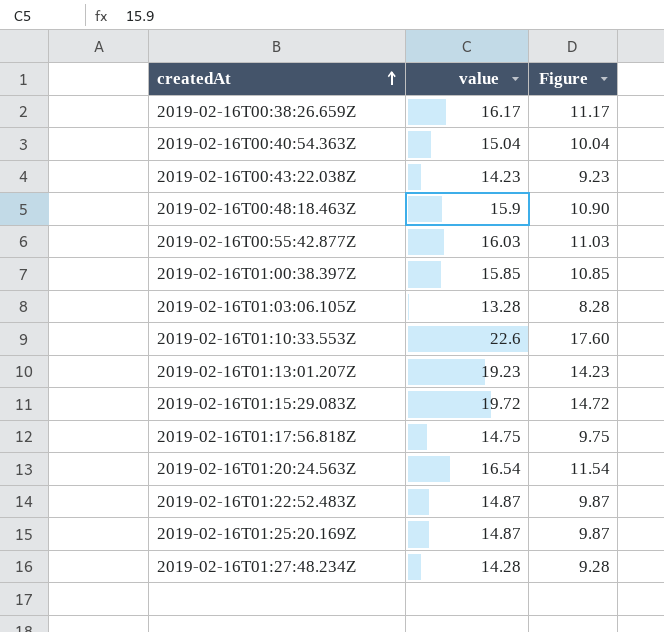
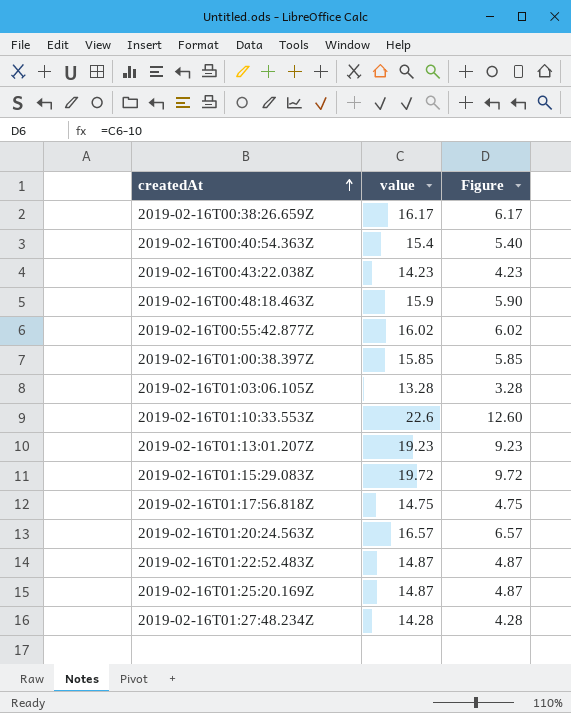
column Figure | formula: [value] - 5 -> [value] - 10
2019-02-16T00:40:54.363Z | value: 15.04 -> 15.4
2019-02-16T00:55:42.877Z | value: 16.03 -> 16.02
2019-02-16T01:20:24.563Z | value: 16.54 -> 16.57

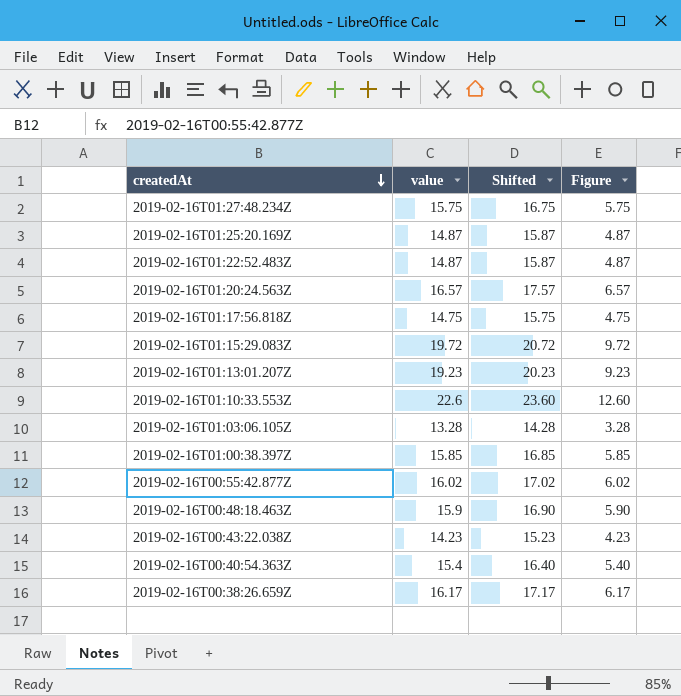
row order: createdAt ascending -> createdAt descending
column Shifted | formula: none -> [value] + 1
2019-02-16T01:27:48.234Z | value: 14.28 -> 15.75
2019-02-16T01:27:48.234Z | Figure: 4.28 -> 5.75

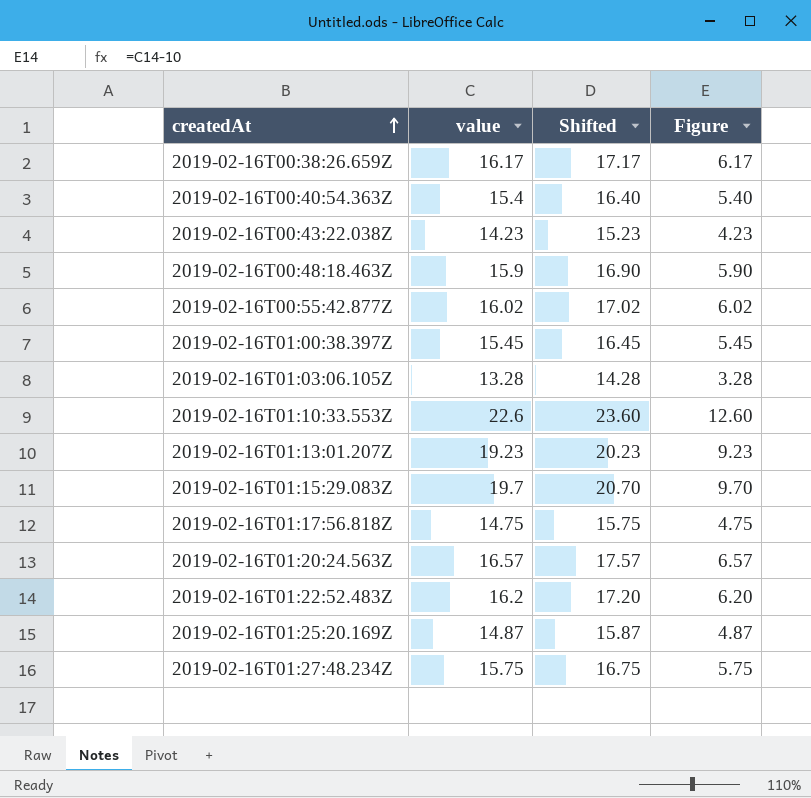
row order: createdAt descending -> createdAt ascending
2019-02-16T01:00:38.397Z | value: 15.85 -> 15.45
2019-02-16T01:00:38.397Z | Shifted: 16.85 -> 16.45
2019-02-16T01:00:38.397Z | Figure: 5.85 -> 5.45
2019-02-16T01:15:29.083Z | value: 19.72 -> 19.7
2019-02-16T01:15:29.083Z | Shifted: 20.72 -> 20.70
2019-02-16T01:15:29.083Z | Figure: 9.72 -> 9.70
2019-02-16T01:22:52.483Z | value: 14.87 -> 16.2
2019-02-16T01:22:52.483Z | Shifted: 15.87 -> 17.20
2019-02-16T01:22:52.483Z | Figure: 4.87 -> 6.20

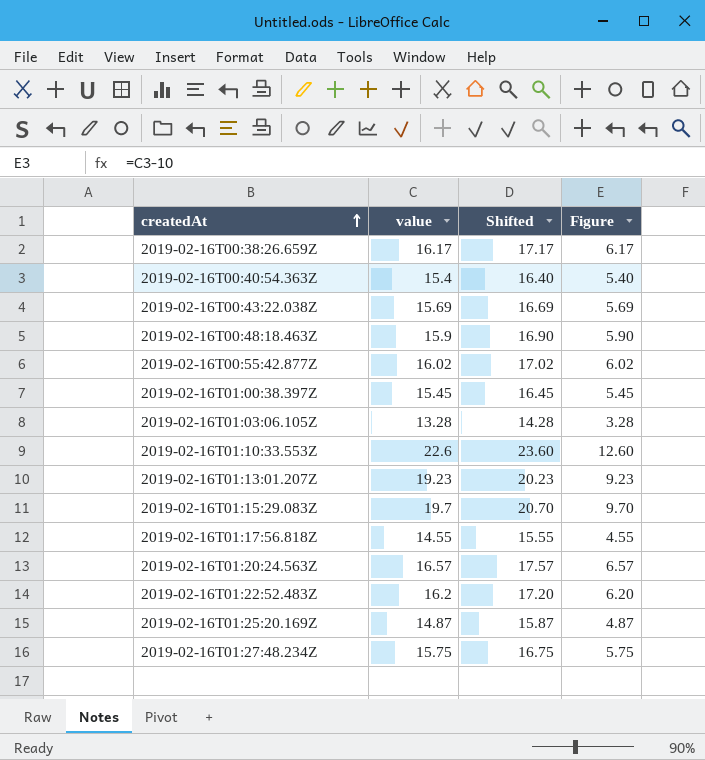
2019-02-16T00:43:22.038Z | value: 14.23 -> 15.69
2019-02-16T00:43:22.038Z | Shifted: 15.23 -> 16.69
2019-02-16T00:43:22.038Z | Figure: 4.23 -> 5.69
2019-02-16T01:17:56.818Z | value: 14.75 -> 14.55
2019-02-16T01:17:56.818Z | Shifted: 15.75 -> 15.55
2019-02-16T01:17:56.818Z | Figure: 4.75 -> 4.55

